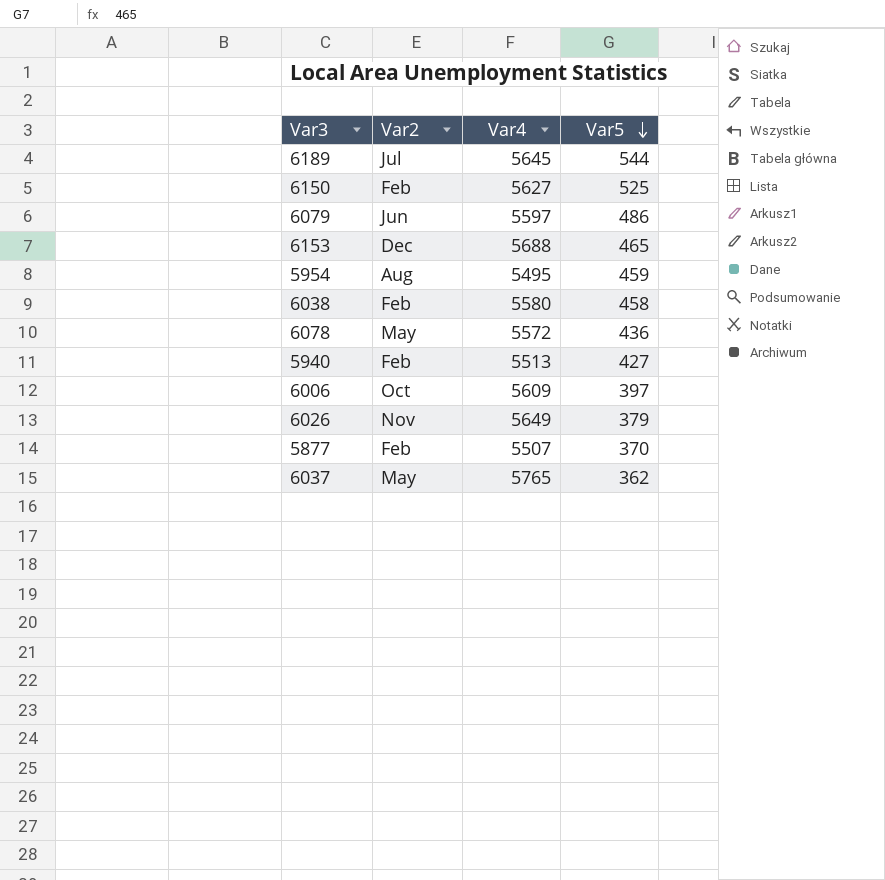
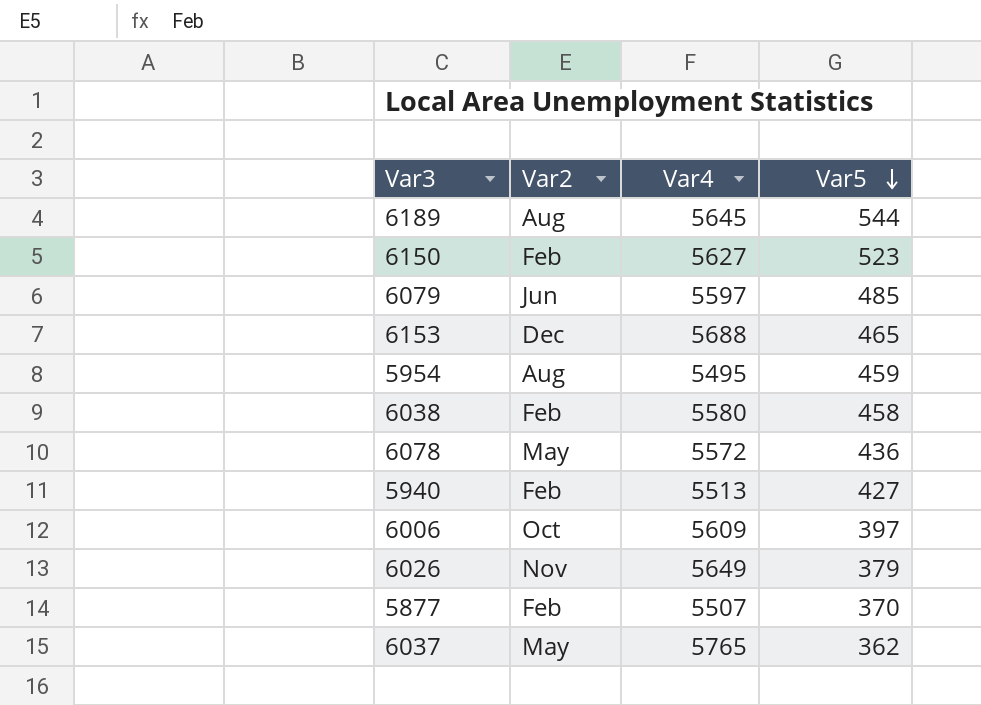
6189 | Var2: Jul -> Aug
6150 | Var5: 525 -> 523
6079 | Var5: 486 -> 485

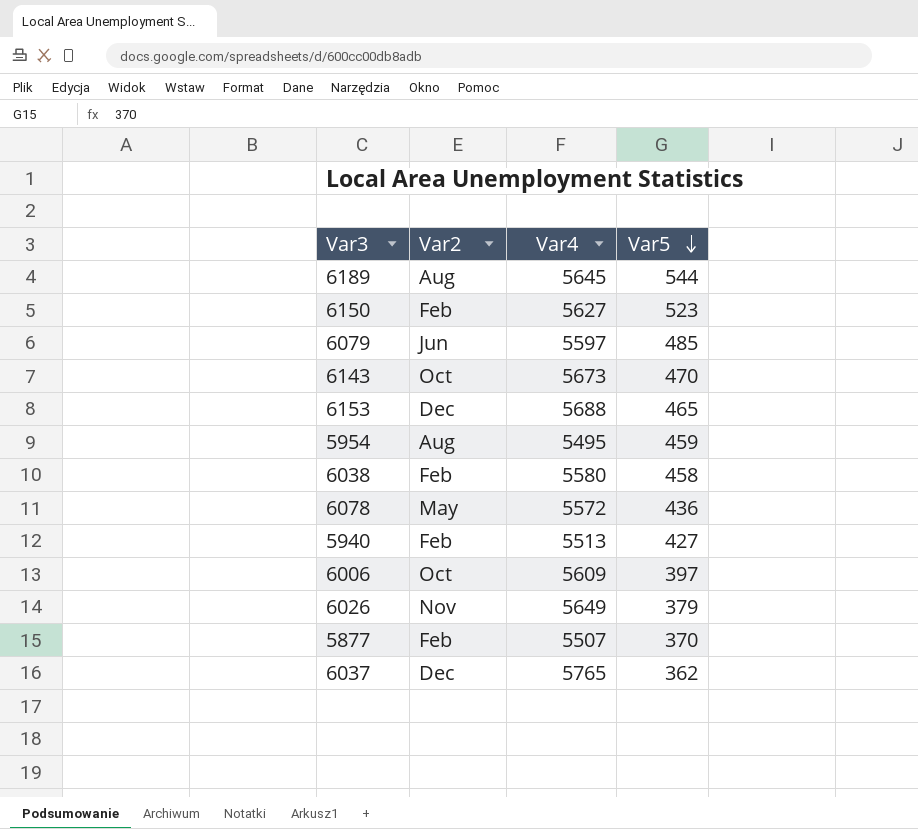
row 6143: none -> Oct | 5673 | 470
6037 | Var2: May -> Dec

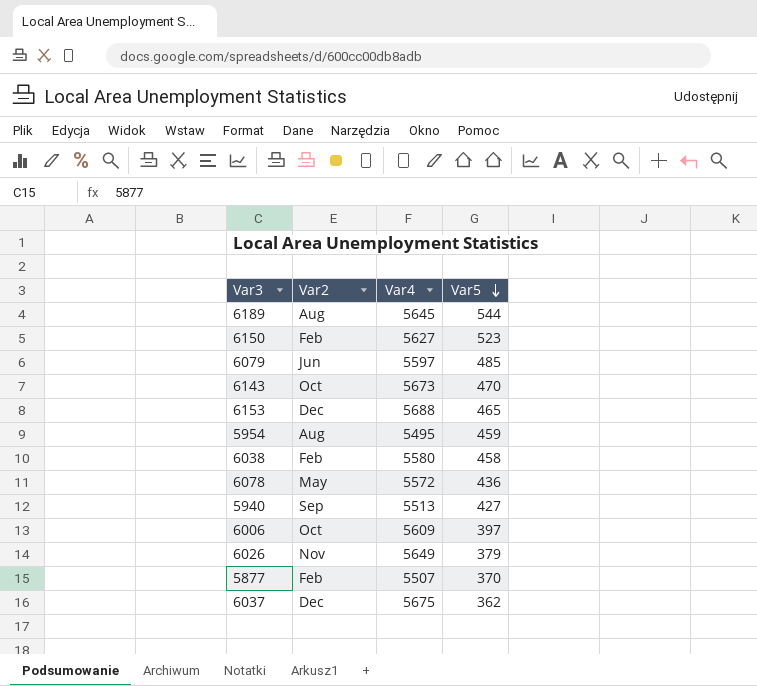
5940 | Var2: Feb -> Sep
6037 | Var4: 5765 -> 5675

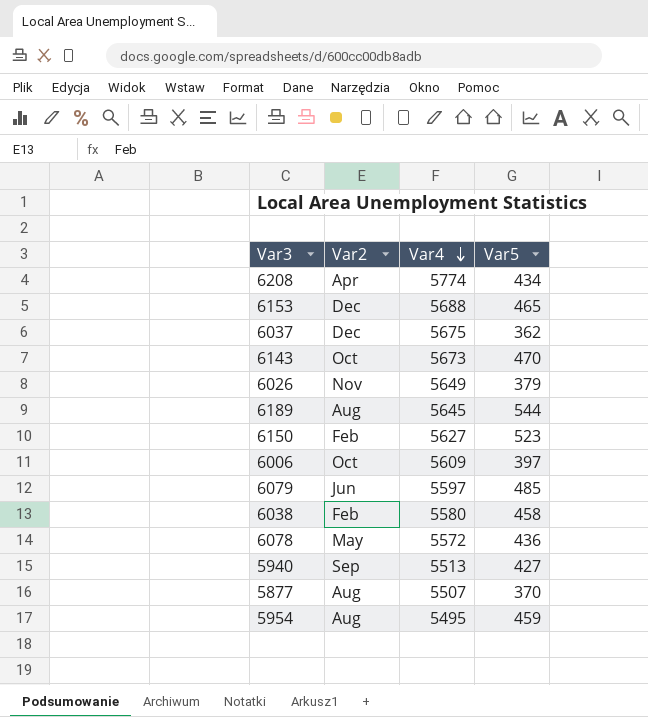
row order: Var5 descending -> Var4 descending
row 6208: none -> Apr | 5774 | 434
5877 | Var2: Feb -> Aug

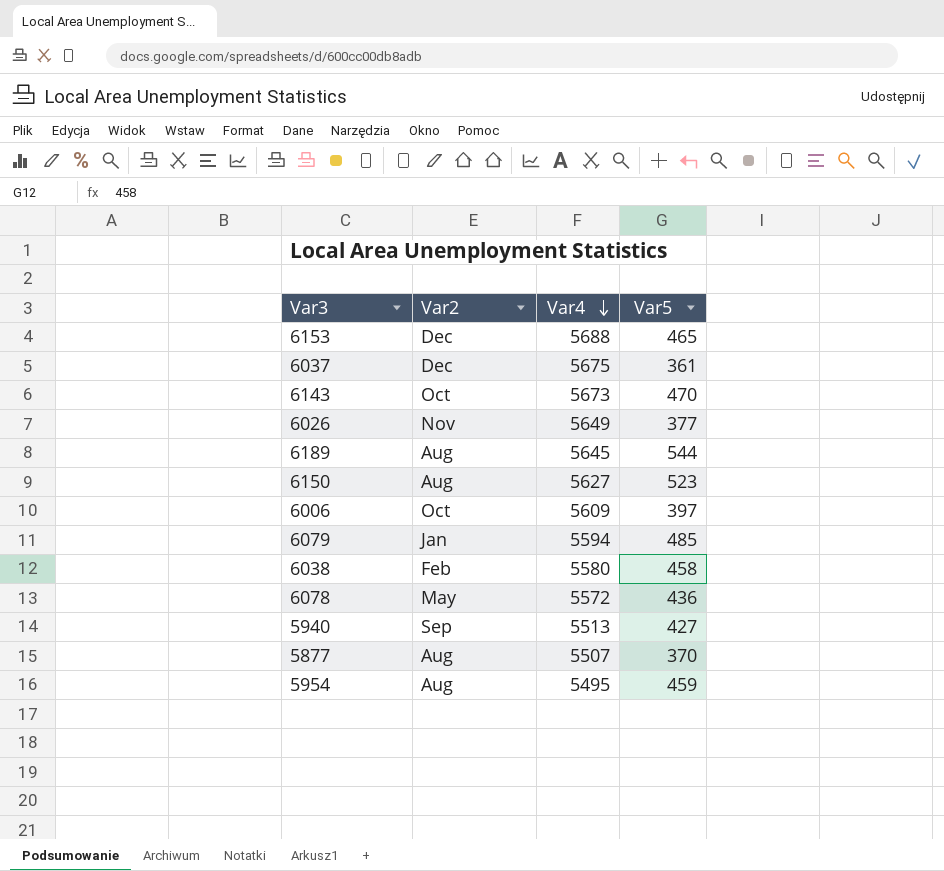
row 6208: Apr | 5774 | 434 -> none
6037 | Var5: 362 -> 361
6026 | Var5: 379 -> 377
6150 | Var2: Feb -> Aug
6079 | Var2: Jun -> Jan
6079 | Var4: 5597 -> 5594

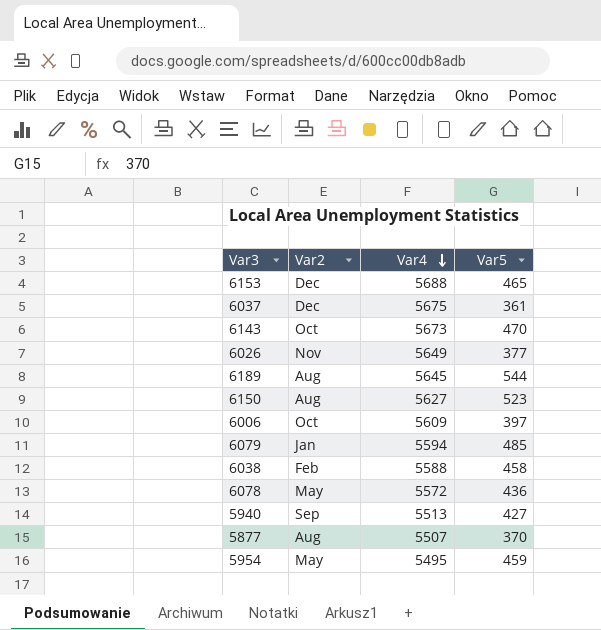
6038 | Var4: 5580 -> 5588
5954 | Var2: Aug -> May

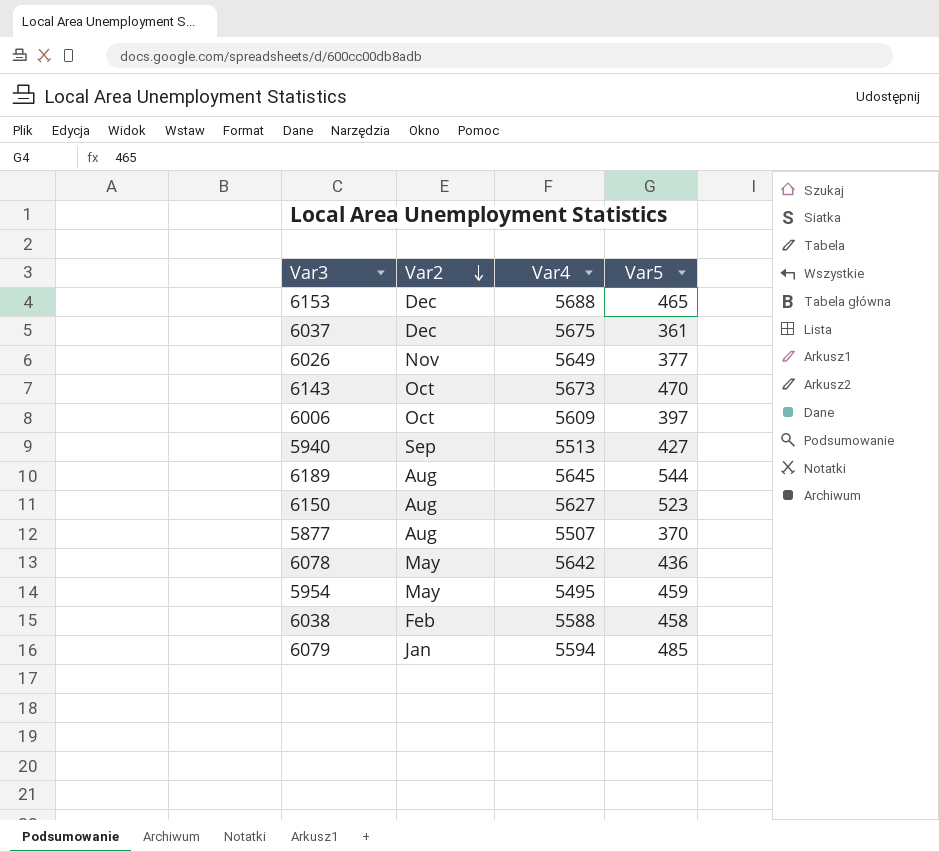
row order: Var4 descending -> Var2 descending
6078 | Var4: 5572 -> 5642

